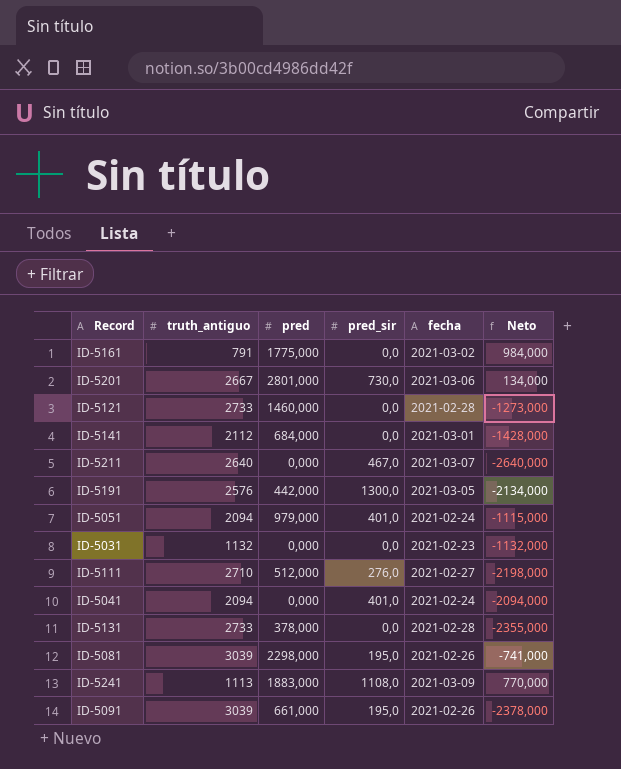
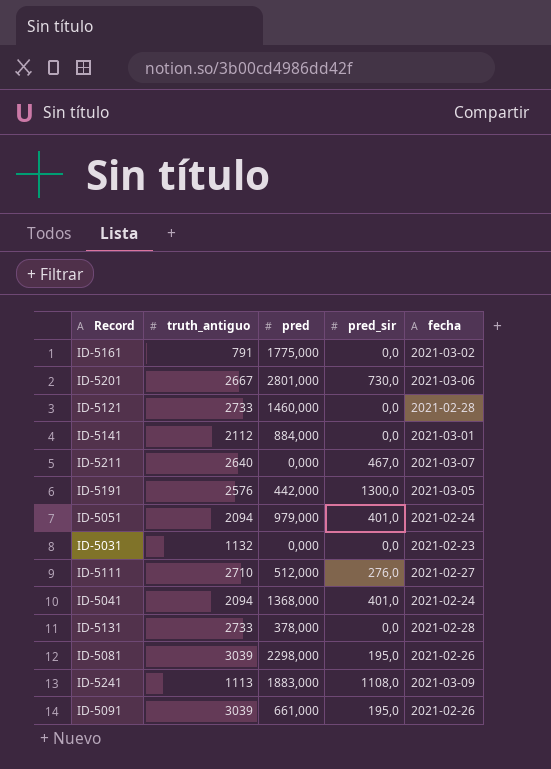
column Neto | formula: [pred] - [truth_antiguo] -> none
ID-5141 | pred: 684,000 -> 884,000
ID-5041 | pred: 0,000 -> 1368,000

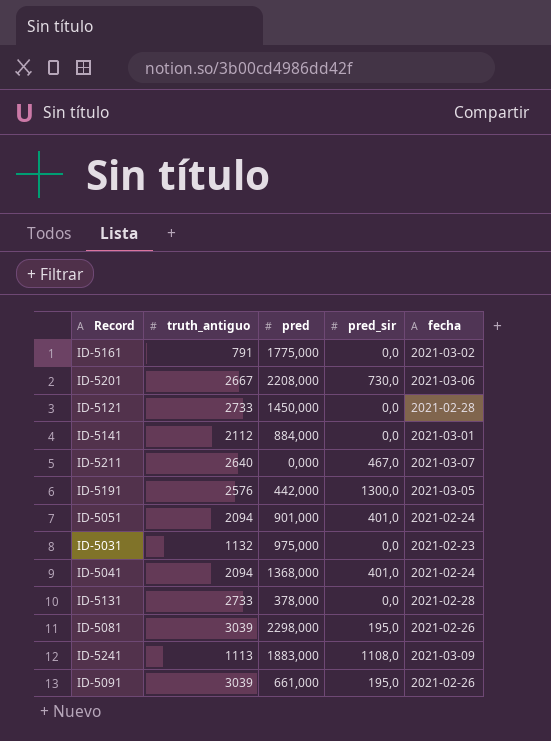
row ID-5111: 2710 | 512,000 | 276,0 | 2021-02-27 -> none
ID-5201 | pred: 2801,000 -> 2208,000
ID-5121 | pred: 1460,000 -> 1450,000
ID-5051 | pred: 979,000 -> 901,000
ID-5031 | pred: 0,000 -> 975,000

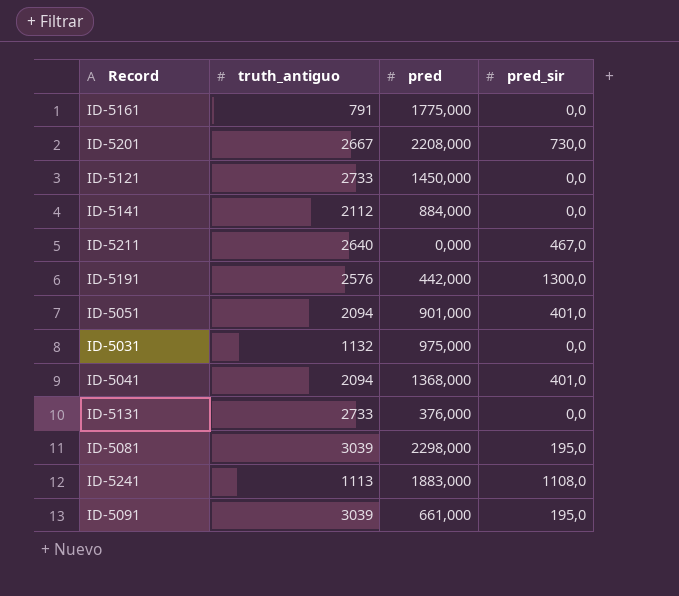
column fecha | position: 5 -> none
ID-5131 | pred: 378,000 -> 376,000

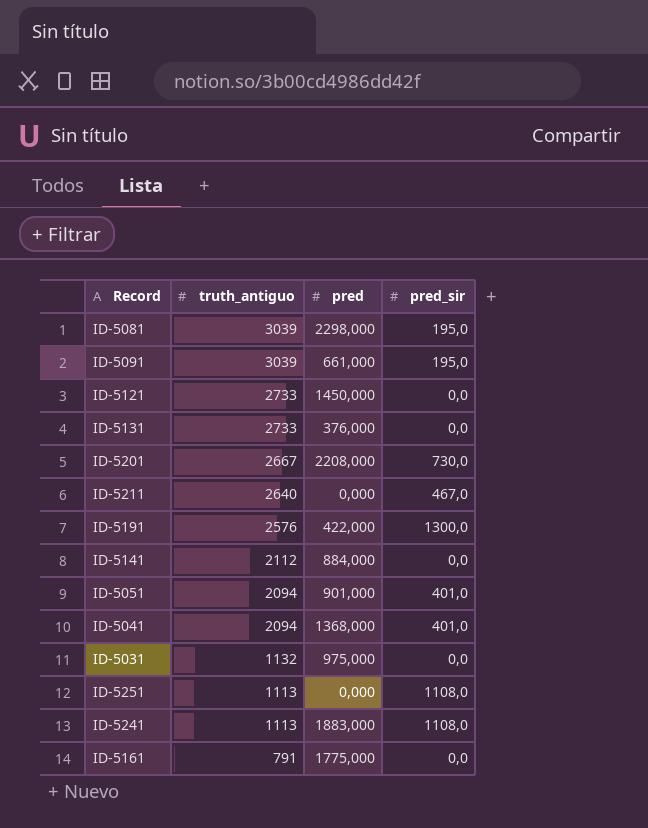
row order: none -> truth_antiguo descending
ID-5191 | pred: 442,000 -> 422,000
row ID-5251: none -> 1113 | 0,000 | 1108,0

